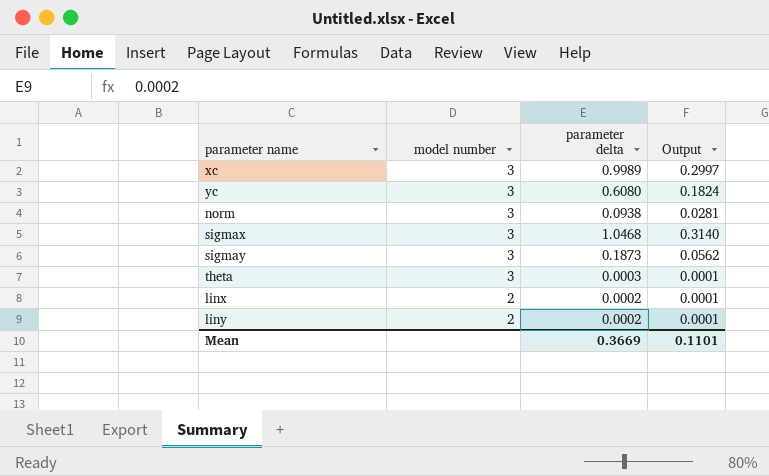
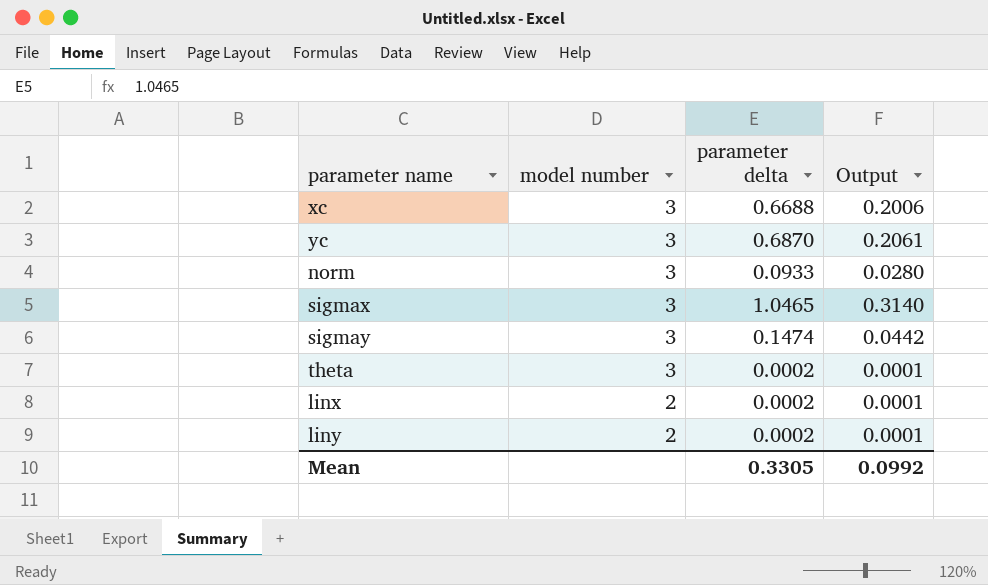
xc | parameter delta: 0.9989 -> 0.6688
xc | Output: 0.2997 -> 0.2006
yc | parameter delta: 0.6080 -> 0.6870
yc | Output: 0.1824 -> 0.2061
norm | parameter delta: 0.0938 -> 0.0933
norm | Output: 0.0281 -> 0.0280
sigmax | parameter delta: 1.0468 -> 1.0465
sigmay | parameter delta: 0.1873 -> 0.1474
sigmay | Output: 0.0562 -> 0.0442
theta | parameter delta: 0.0003 -> 0.0002
Mean | parameter delta: 0.3669 -> 0.3305
Mean | Output: 0.1101 -> 0.0992

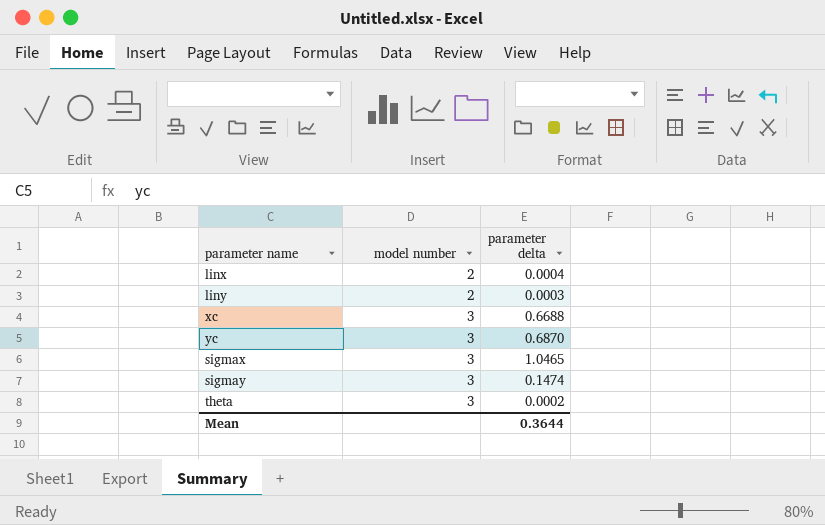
row order: model number descending -> model number ascending
column Output | formula: [parameter delta] * 0.3 -> none
row norm: 3 | 0.0933 | 0.0280 -> none
linx | parameter delta: 0.0002 -> 0.0004
liny | parameter delta: 0.0002 -> 0.0003
Mean | parameter delta: 0.3305 -> 0.3644

